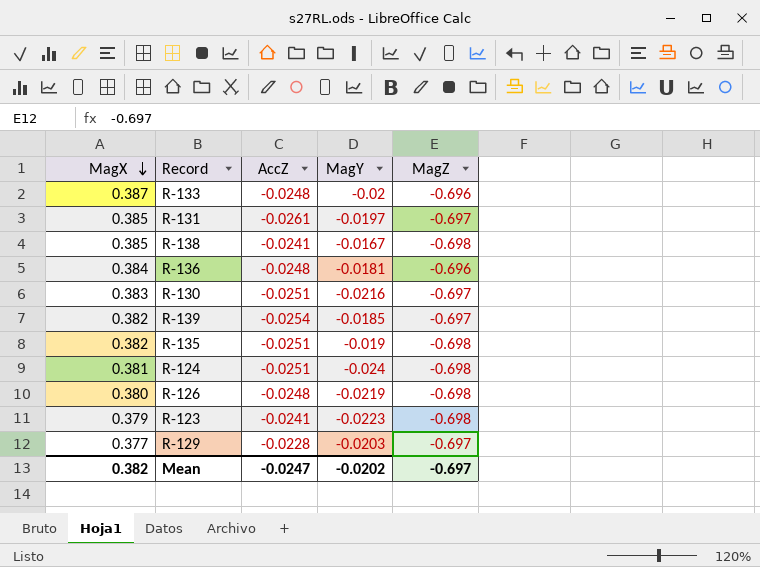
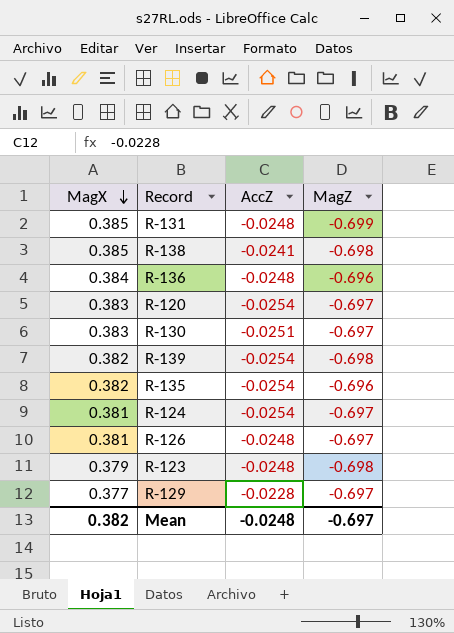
column MagY | position: 4 -> none
row R-133: 0.387 | -0.0248 | -0.02 | -0.696 -> none
R-131 | AccZ: -0.0261 -> -0.0248
R-131 | MagZ: -0.697 -> -0.699
row R-120: none -> 0.383 | -0.0254 | -0.697
R-139 | MagZ: -0.697 -> -0.698
R-135 | AccZ: -0.0251 -> -0.0254
R-135 | MagZ: -0.698 -> -0.696
R-124 | AccZ: -0.0251 -> -0.0254
R-124 | MagZ: -0.698 -> -0.697
R-126 | MagX: 0.380 -> 0.381
R-126 | MagZ: -0.698 -> -0.697
R-123 | AccZ: -0.0241 -> -0.0248
Mean | AccZ: -0.0247 -> -0.0248

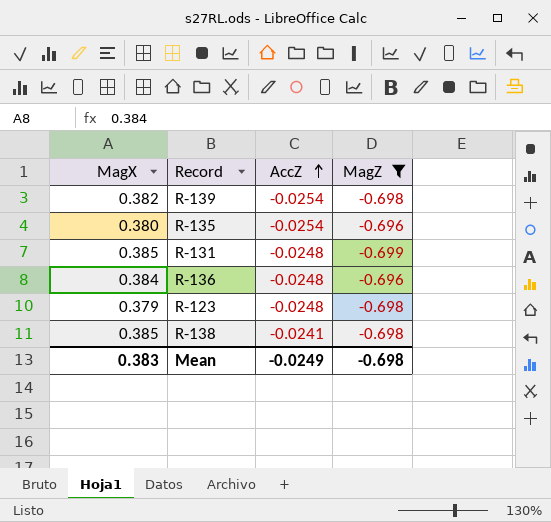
filter: none -> MagZ != -0.697
row order: MagX descending -> AccZ ascending
R-135 | MagX: 0.382 -> 0.380
Mean | MagX: 0.382 -> 0.383
Mean | AccZ: -0.0248 -> -0.0249
Mean | MagZ: -0.697 -> -0.698

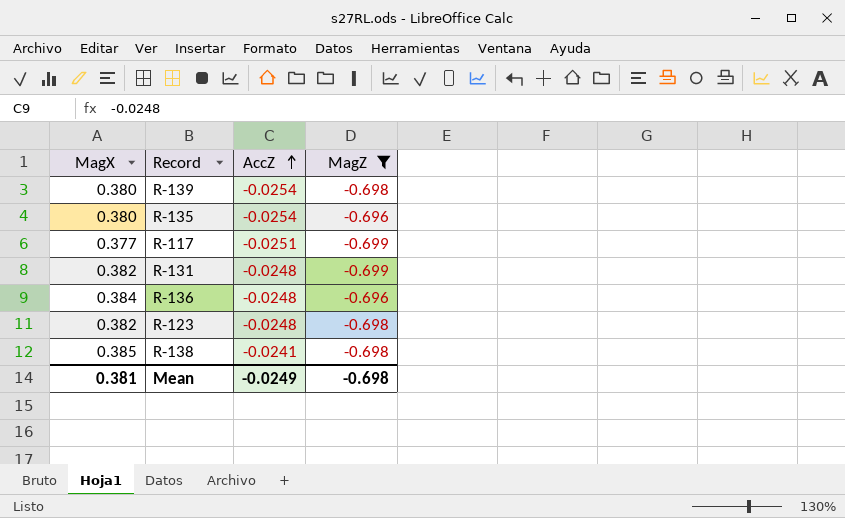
R-139 | MagX: 0.382 -> 0.380
row R-117: none -> 0.377 | -0.0251 | -0.699
R-131 | MagX: 0.385 -> 0.382
R-123 | MagX: 0.379 -> 0.382
Mean | MagX: 0.383 -> 0.381

